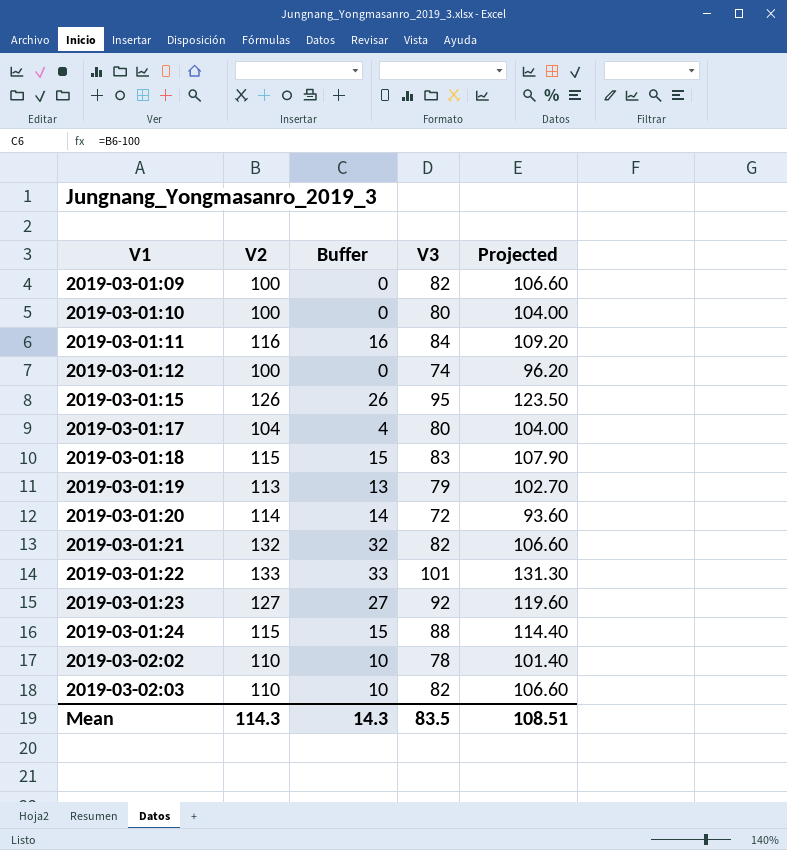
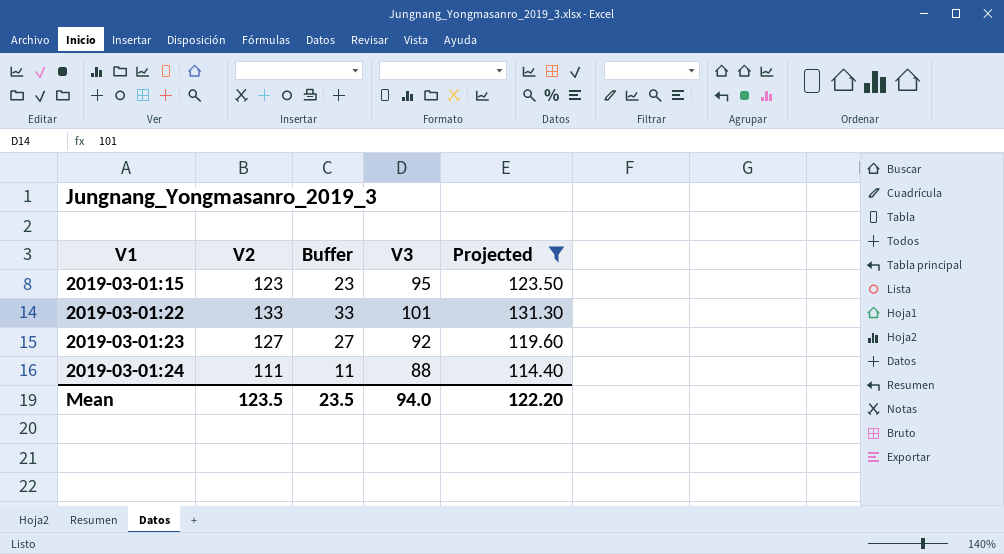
filter: none -> Projected >= 114.40
2019-03-01:15 | V2: 126 -> 123
2019-03-01:15 | Buffer: 26 -> 23
2019-03-01:24 | V2: 115 -> 111
2019-03-01:24 | Buffer: 15 -> 11
Mean | V2: 114.3 -> 123.5
Mean | Buffer: 14.3 -> 23.5
Mean | V3: 83.5 -> 94.0
Mean | Projected: 108.51 -> 122.20

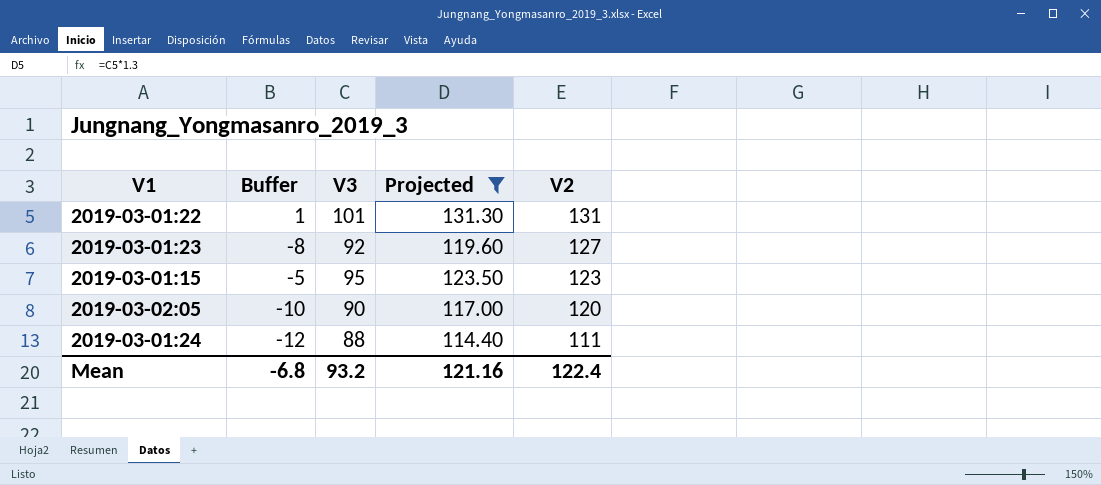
row order: V1 ascending -> V2 descending
column Buffer | formula: [V2] - 100 -> [V3] - 100
column V2 | position: 2 -> 5
2019-03-01:22 | V2: 133 -> 131
row 2019-03-02:05: none -> -10 | 90 | 117.00 | 120
Mean | Buffer: 23.5 -> -6.8
Mean | V3: 94.0 -> 93.2
Mean | Projected: 122.20 -> 121.16
Mean | V2: 123.5 -> 122.4

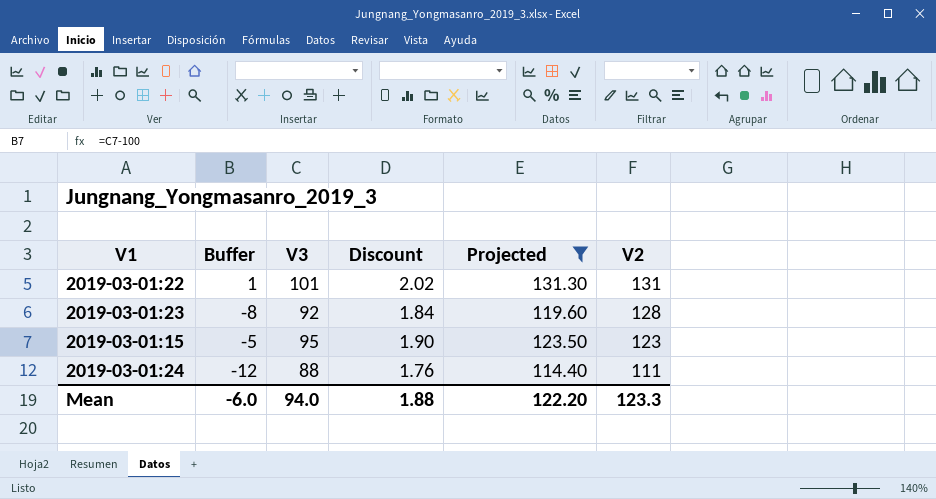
column Discount | formula: none -> [V3] * 0.02
row 2019-03-02:05: -10 | 90 | 117.00 | 120 -> none
2019-03-01:23 | V2: 127 -> 128
Mean | Buffer: -6.8 -> -6.0
Mean | V3: 93.2 -> 94.0
Mean | Projected: 121.16 -> 122.20
Mean | V2: 122.4 -> 123.3

